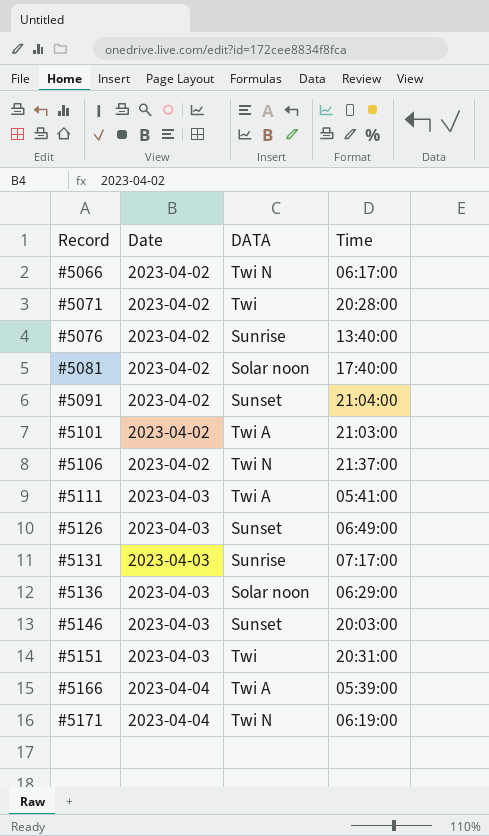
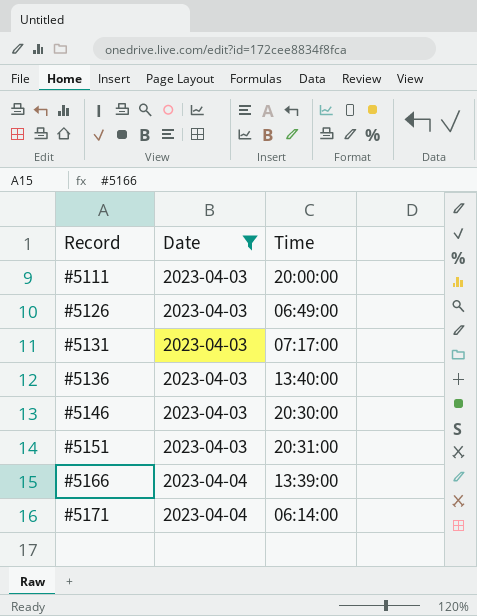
filter: none -> Date != 2023-04-02
column DATA | position: 3 -> none
#5111 | Time: 05:41:00 -> 20:00:00
#5136 | Time: 06:29:00 -> 13:40:00
#5146 | Time: 20:03:00 -> 20:30:00
#5166 | Time: 05:39:00 -> 13:39:00
#5171 | Time: 06:19:00 -> 06:14:00

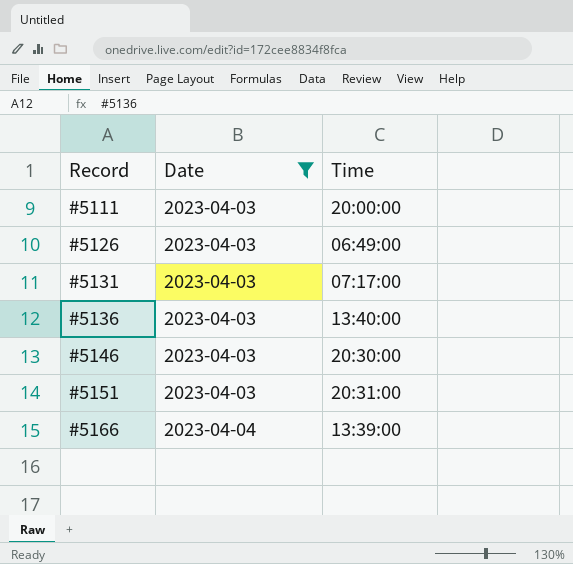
row #5171: 2023-04-04 | 06:14:00 -> none

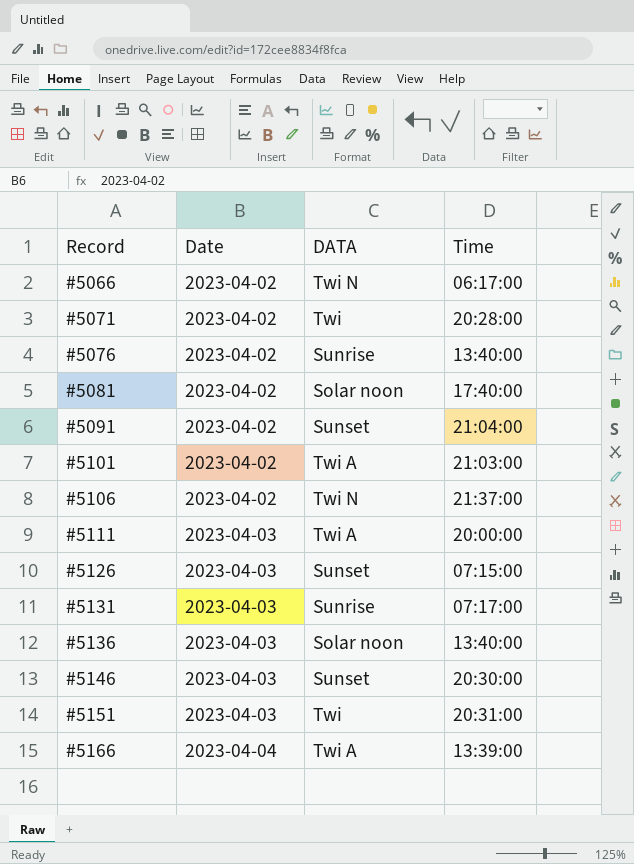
filter: Date != 2023-04-02 -> none
column DATA | position: none -> 3
#5126 | Time: 06:49:00 -> 07:15:00

